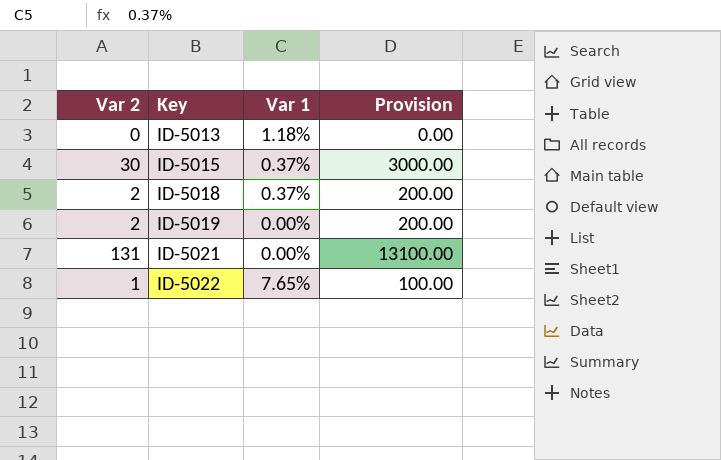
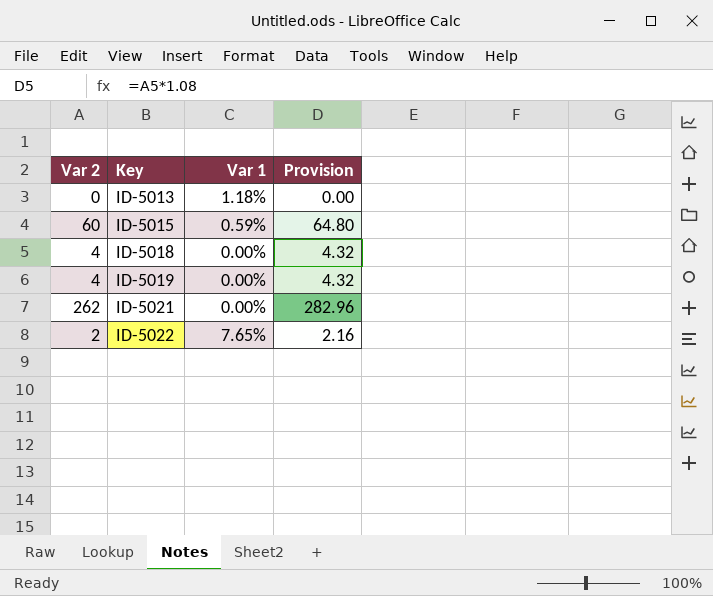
column Provision | formula: [Var 2] * 100 -> [Var 2] * 1.08
ID-5015 | Var 2: 30 -> 60
ID-5015 | Var 1: 0.37% -> 0.59%
ID-5018 | Var 2: 2 -> 4
ID-5018 | Var 1: 0.37% -> 0.00%
ID-5019 | Var 2: 2 -> 4
ID-5021 | Var 2: 131 -> 262
ID-5022 | Var 2: 1 -> 2

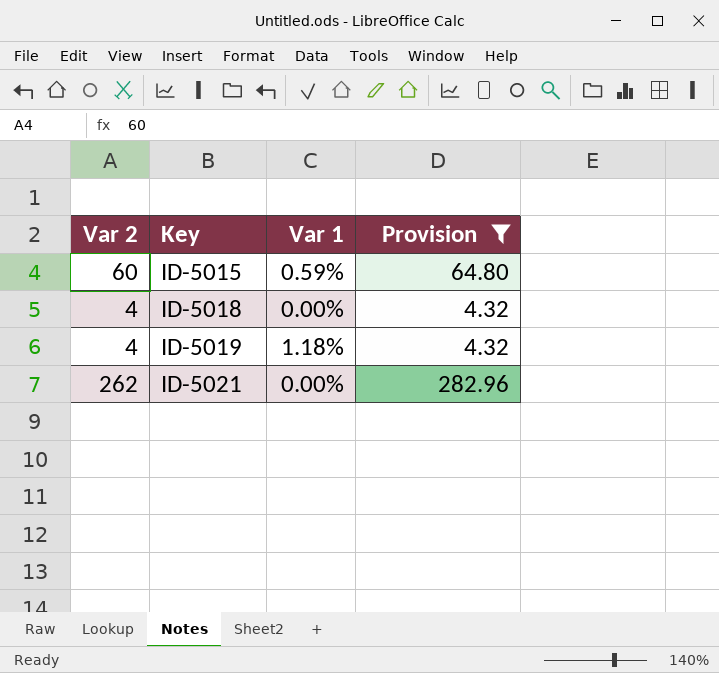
filter: none -> Provision >= 4.32
ID-5019 | Var 1: 0.00% -> 1.18%

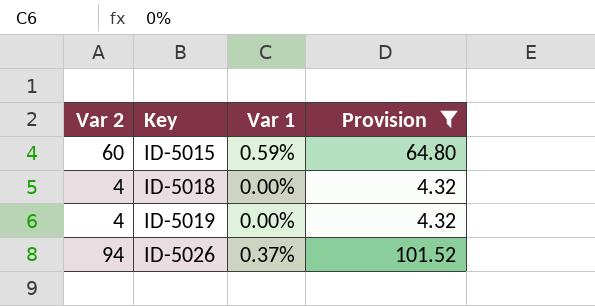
row ID-5021: 262 | 0.00% | 282.96 -> none
ID-5019 | Var 1: 1.18% -> 0.00%
row ID-5026: none -> 94 | 0.37% | 101.52

